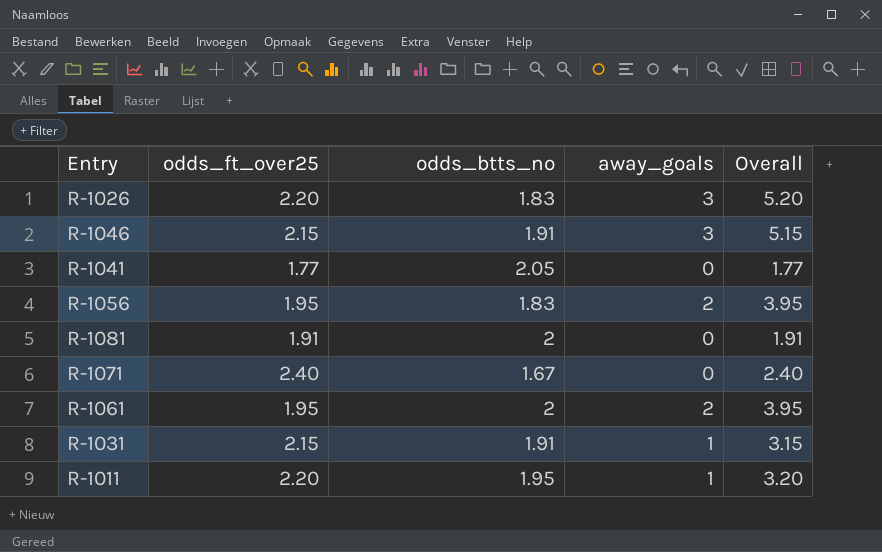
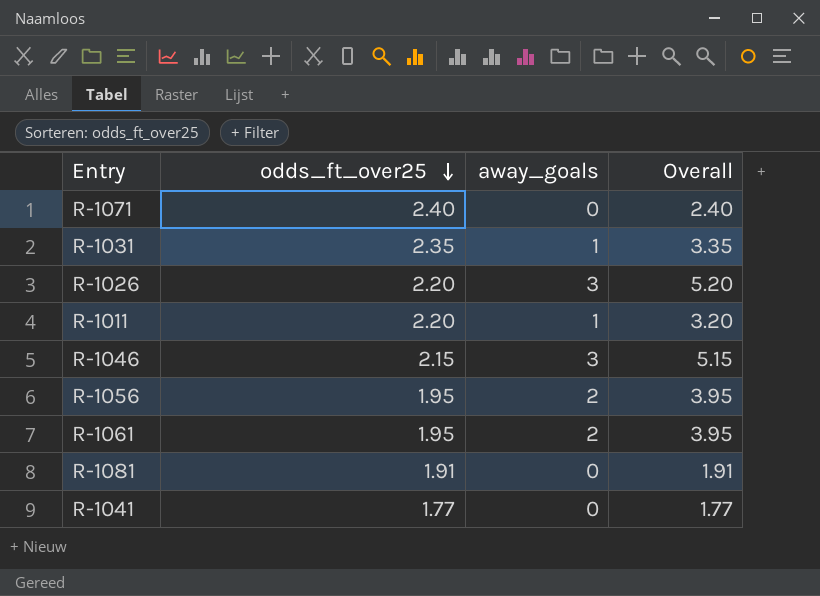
row order: none -> odds_ft_over25 descending
column odds_btts_no | position: 3 -> none
R-1031 | odds_ft_over25: 2.15 -> 2.35
R-1031 | Overall: 3.15 -> 3.35

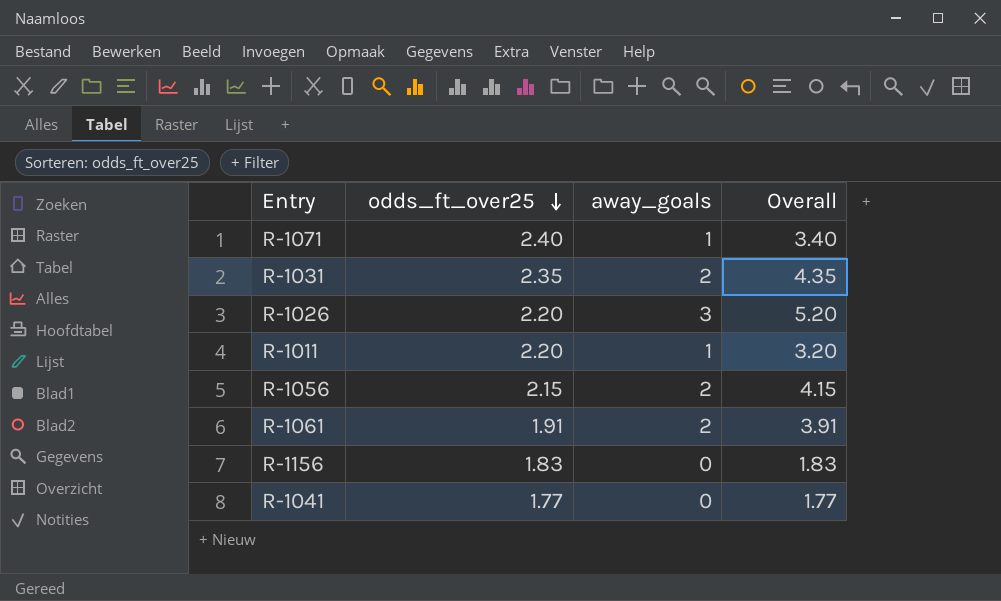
row R-1046: 2.15 | 3 | 5.15 -> none
row R-1081: 1.91 | 0 | 1.91 -> none
R-1071 | away_goals: 0 -> 1
R-1071 | Overall: 2.40 -> 3.40
R-1031 | away_goals: 1 -> 2
R-1031 | Overall: 3.35 -> 4.35
R-1056 | odds_ft_over25: 1.95 -> 2.15
R-1056 | Overall: 3.95 -> 4.15
R-1061 | odds_ft_over25: 1.95 -> 1.91
R-1061 | Overall: 3.95 -> 3.91
row R-1156: none -> 1.83 | 0 | 1.83

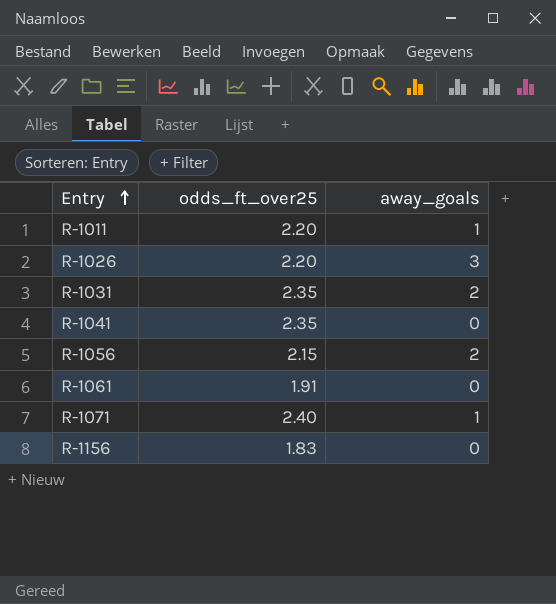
row order: odds_ft_over25 descending -> Entry ascending
column Overall | formula: [odds_ft_over25] + [away_goals] -> none
R-1041 | odds_ft_over25: 1.77 -> 2.35
R-1061 | away_goals: 2 -> 0

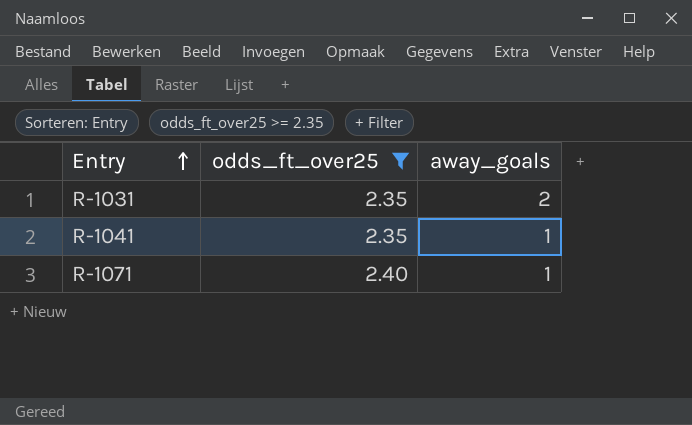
filter: none -> odds_ft_over25 >= 2.35
R-1041 | away_goals: 0 -> 1

